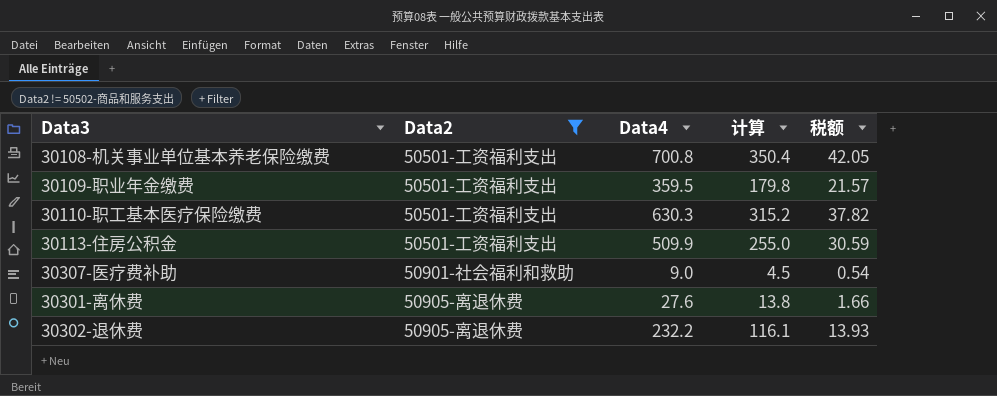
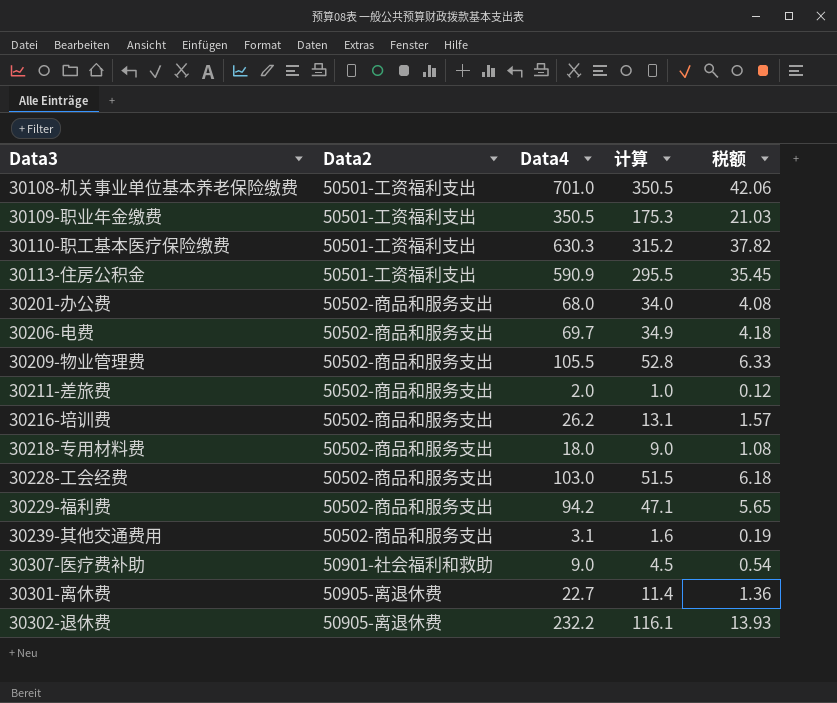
filter: Data2 != 50502-商品和服务支出 -> none
30108-机关事业单位基本养老保险缴费 | Data4: 700.8 -> 701.0
30108-机关事业单位基本养老保险缴费 | 计算: 350.4 -> 350.5
30108-机关事业单位基本养老保险缴费 | 税额: 42.05 -> 42.06
30109-职业年金缴费 | Data4: 359.5 -> 350.5
30109-职业年金缴费 | 计算: 179.8 -> 175.3
30109-职业年金缴费 | 税额: 21.57 -> 21.03
30113-住房公积金 | Data4: 509.9 -> 590.9
30113-住房公积金 | 计算: 255.0 -> 295.5
30113-住房公积金 | 税额: 30.59 -> 35.45
30301-离休费 | Data4: 27.6 -> 22.7
30301-离休费 | 计算: 13.8 -> 11.4
30301-离休费 | 税额: 1.66 -> 1.36

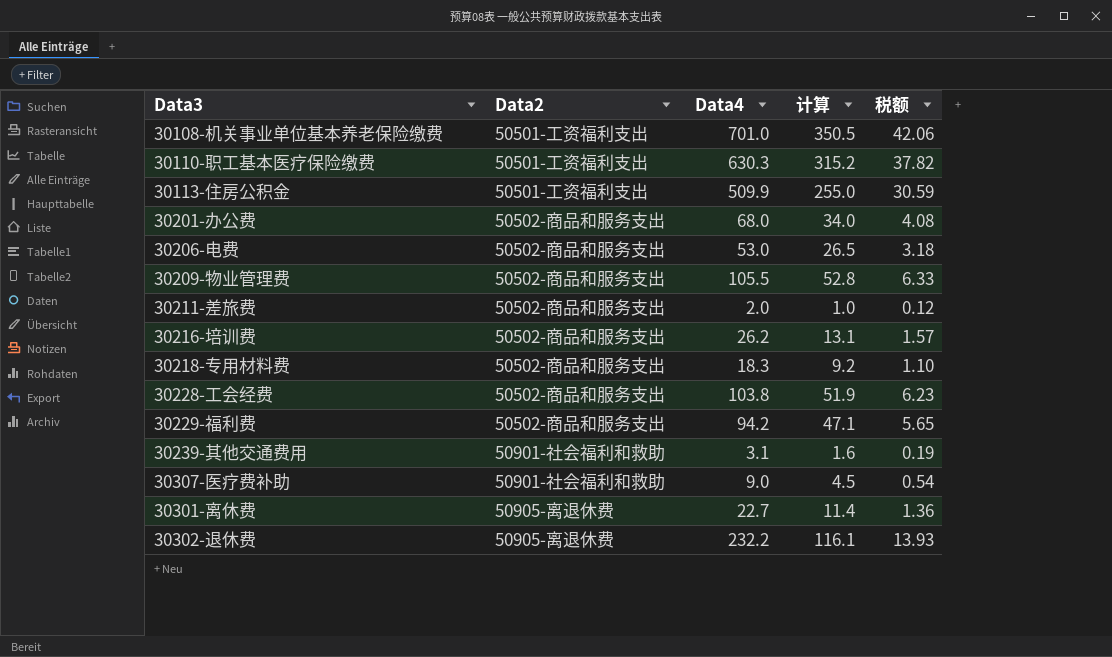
row 30109-职业年金缴费: 50501-工资福利支出 | 350.5 | 175.3 | 21.03 -> none
30113-住房公积金 | Data4: 590.9 -> 509.9
30113-住房公积金 | 计算: 295.5 -> 255.0
30113-住房公积金 | 税额: 35.45 -> 30.59
30206-电费 | Data4: 69.7 -> 53.0
30206-电费 | 计算: 34.9 -> 26.5
30206-电费 | 税额: 4.18 -> 3.18
30218-专用材料费 | Data4: 18.0 -> 18.3
30218-专用材料费 | 计算: 9.0 -> 9.2
30218-专用材料费 | 税额: 1.08 -> 1.10
30228-工会经费 | Data4: 103.0 -> 103.8
30228-工会经费 | 计算: 51.5 -> 51.9
30228-工会经费 | 税额: 6.18 -> 6.23
30239-其他交通费用 | Data2: 50502-商品和服务支出 -> 50901-社会福利和救助

